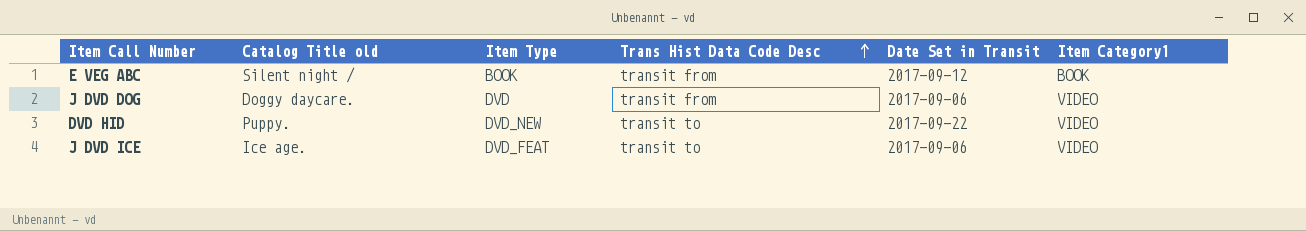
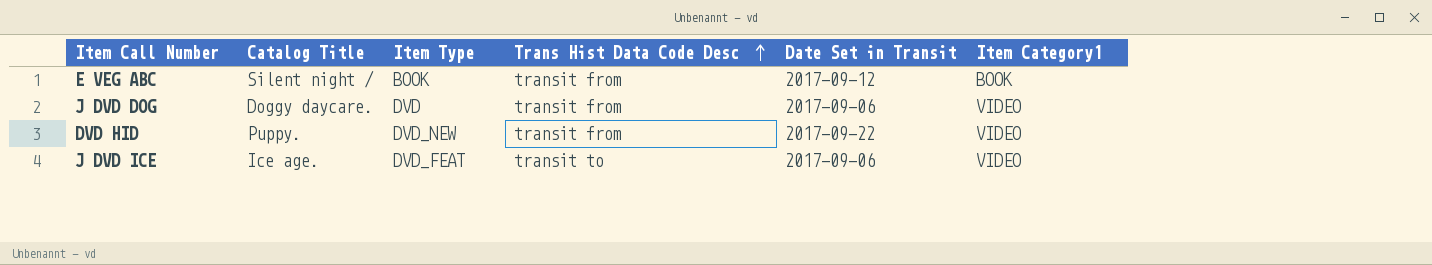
column name: Catalog Title old -> Catalog Title
DVD HID | Trans Hist Data Code Desc: transit to -> transit from

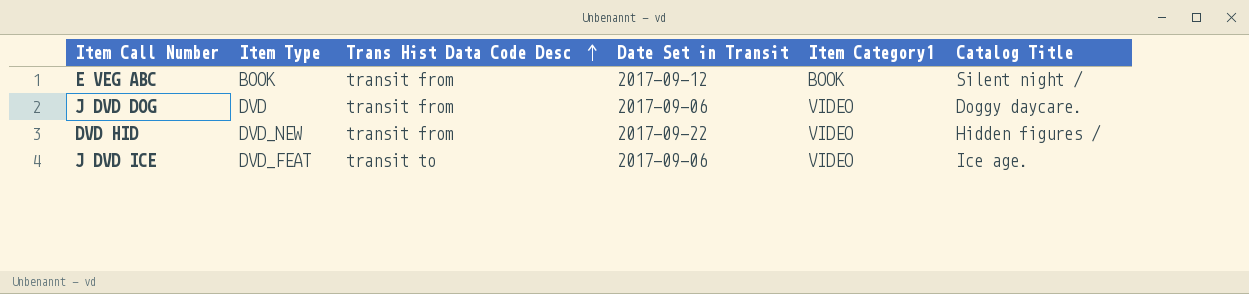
column Catalog Title | position: 2 -> 6
DVD HID | Catalog Title: Puppy. -> Hidden figures /

